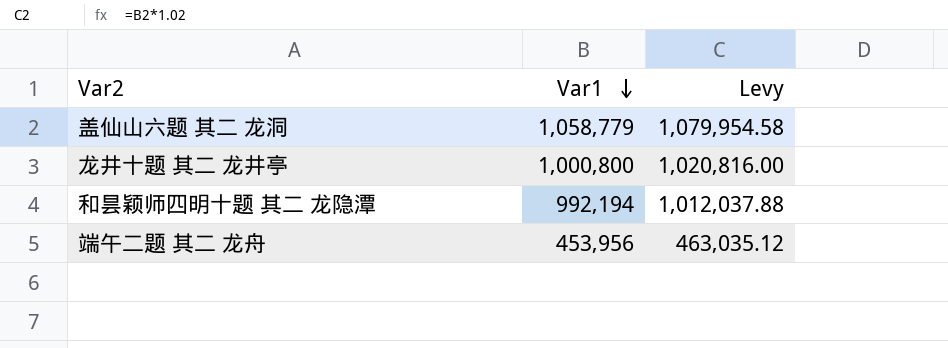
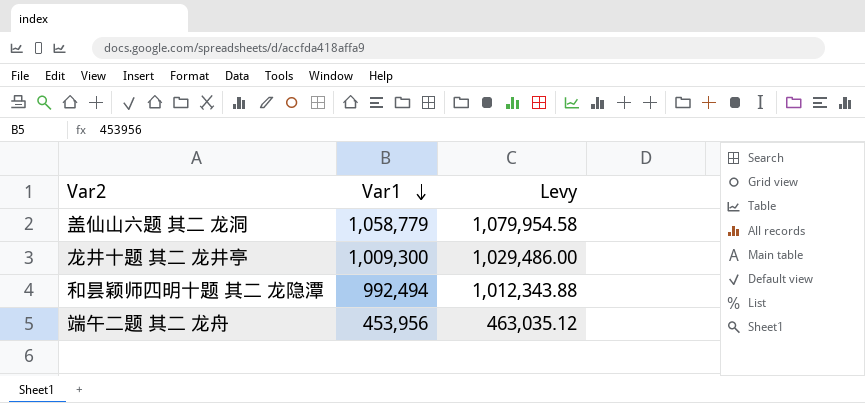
龙井十题 其二 龙井亭 | Var1: 1,000,800 -> 1,009,300
龙井十题 其二 龙井亭 | Levy: 1,020,816.00 -> 1,029,486.00
和昙颖师四明十题 其二 龙隐潭 | Var1: 992,194 -> 992,494
和昙颖师四明十题 其二 龙隐潭 | Levy: 1,012,037.88 -> 1,012,343.88

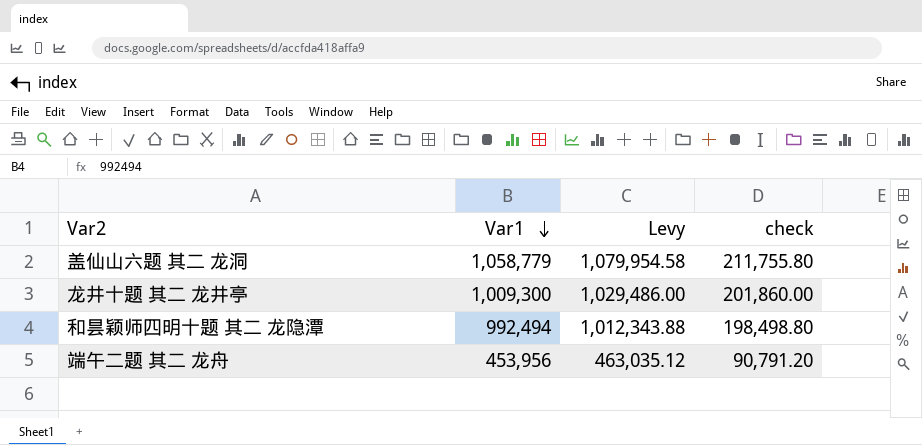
column check | formula: none -> [Var1] * 0.2

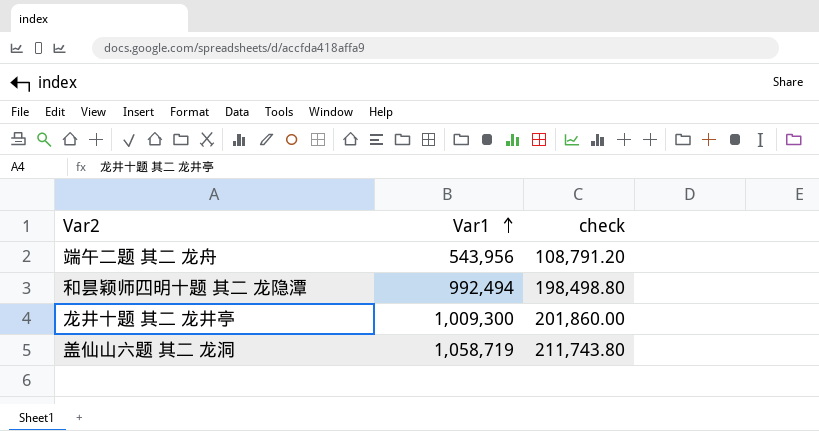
row order: Var1 descending -> Var1 ascending
column Levy | formula: [Var1] * 1.02 -> none
端午二题 其二 龙舟 | Var1: 453,956 -> 543,956
端午二题 其二 龙舟 | check: 90,791.20 -> 108,791.20
盖仙山六题 其二 龙洞 | Var1: 1,058,779 -> 1,058,719
盖仙山六题 其二 龙洞 | check: 211,755.80 -> 211,743.80

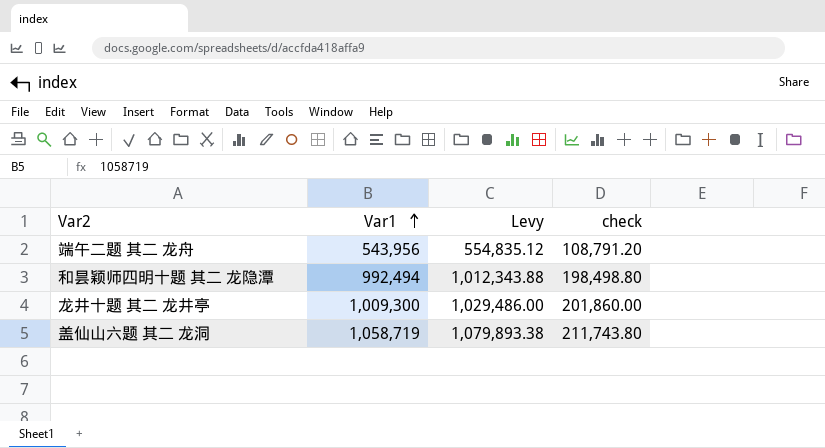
column Levy | formula: none -> [Var1] * 1.02

